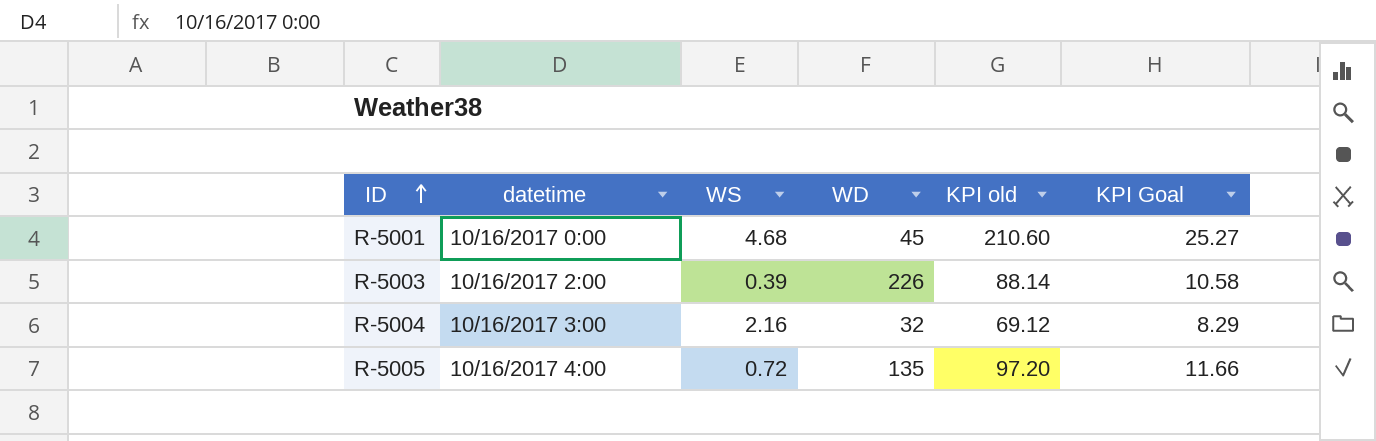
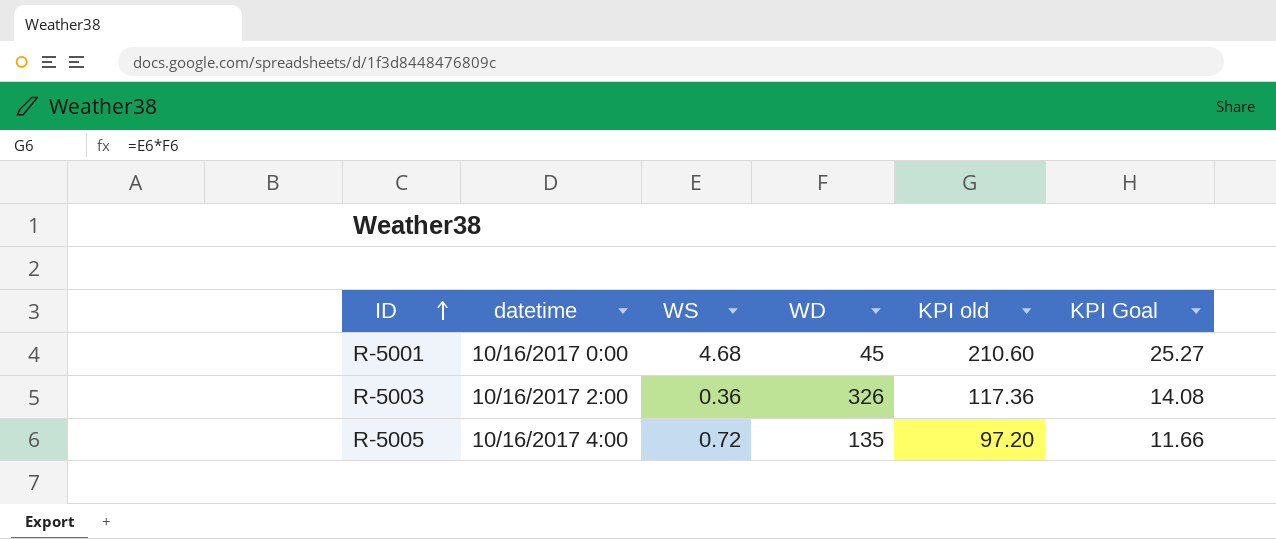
row R-5004: 10/16/2017 3:00 | 2.16 | 32 | 69.12 | 8.29 -> none
R-5003 | WS: 0.39 -> 0.36
R-5003 | WD: 226 -> 326
R-5003 | KPI old: 88.14 -> 117.36
R-5003 | KPI Goal: 10.58 -> 14.08

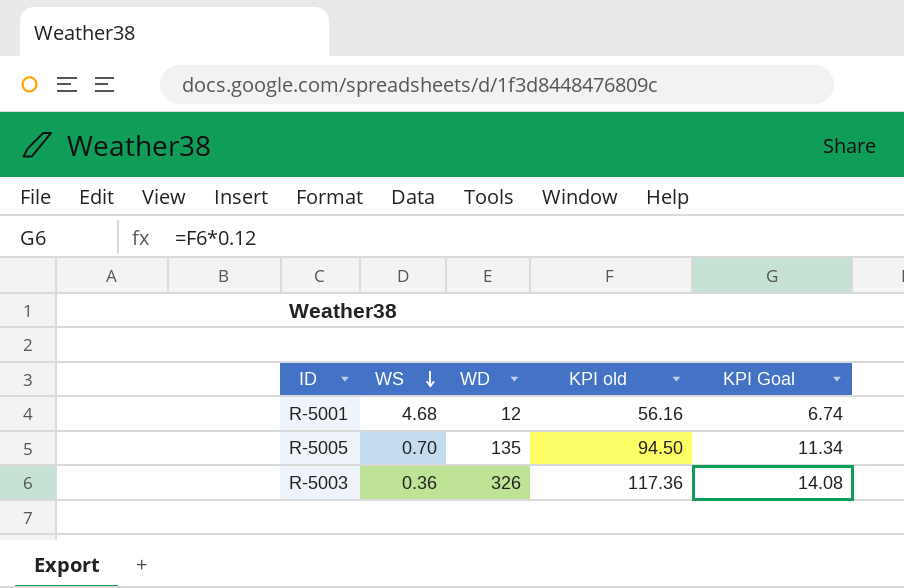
row order: ID ascending -> WS descending
column datetime | position: 2 -> none
R-5001 | WD: 45 -> 12
R-5001 | KPI old: 210.60 -> 56.16
R-5001 | KPI Goal: 25.27 -> 6.74
R-5005 | WS: 0.72 -> 0.70
R-5005 | KPI old: 97.20 -> 94.50
R-5005 | KPI Goal: 11.66 -> 11.34

